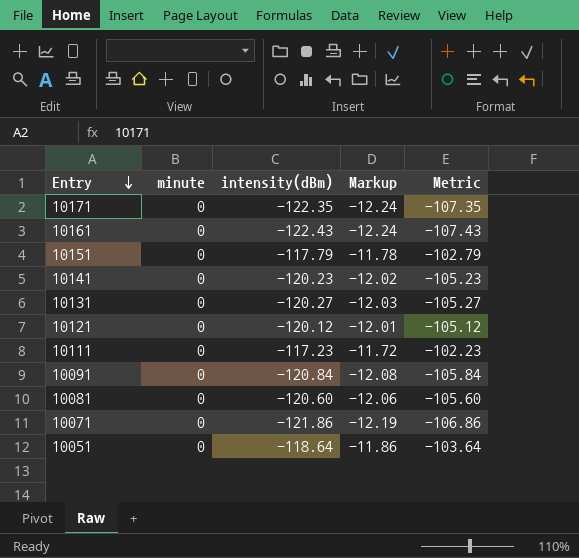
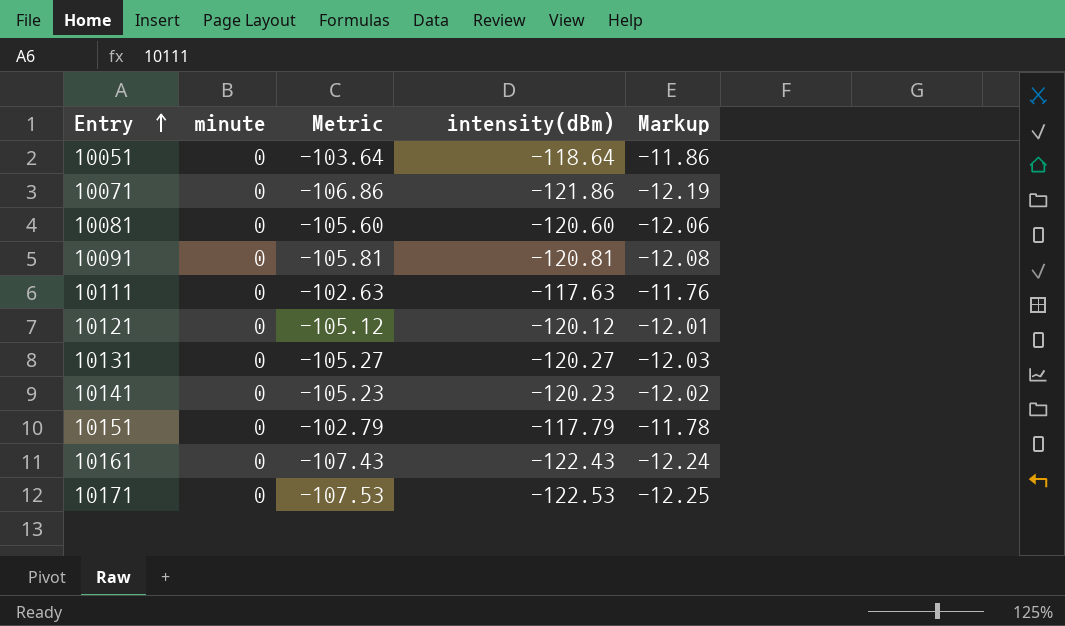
row order: Entry descending -> Entry ascending
column Metric | position: 5 -> 3
10091 | Metric: -105.84 -> -105.81
10091 | intensity(dBm): -120.84 -> -120.81
10111 | Metric: -102.23 -> -102.63
10111 | intensity(dBm): -117.23 -> -117.63
10111 | Markup: -11.72 -> -11.76
10171 | Metric: -107.35 -> -107.53
10171 | intensity(dBm): -122.35 -> -122.53
10171 | Markup: -12.24 -> -12.25

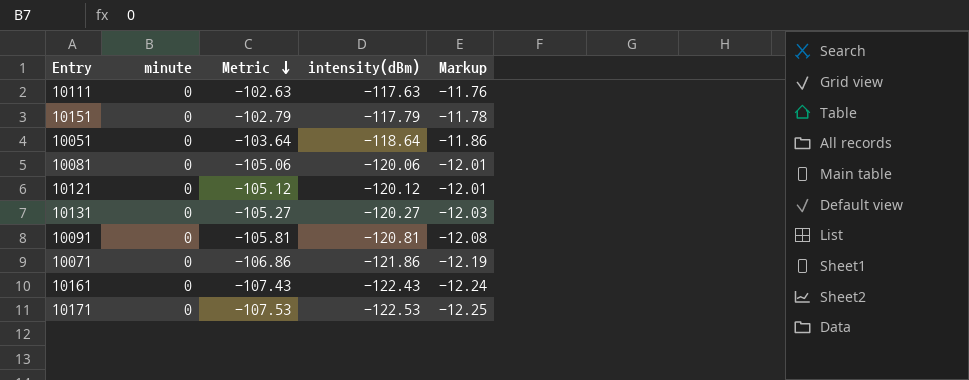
row order: Entry ascending -> Metric descending
row 10141: 0 | -105.23 | -120.23 | -12.02 -> none
10081 | Metric: -105.60 -> -105.06
10081 | intensity(dBm): -120.60 -> -120.06
10081 | Markup: -12.06 -> -12.01

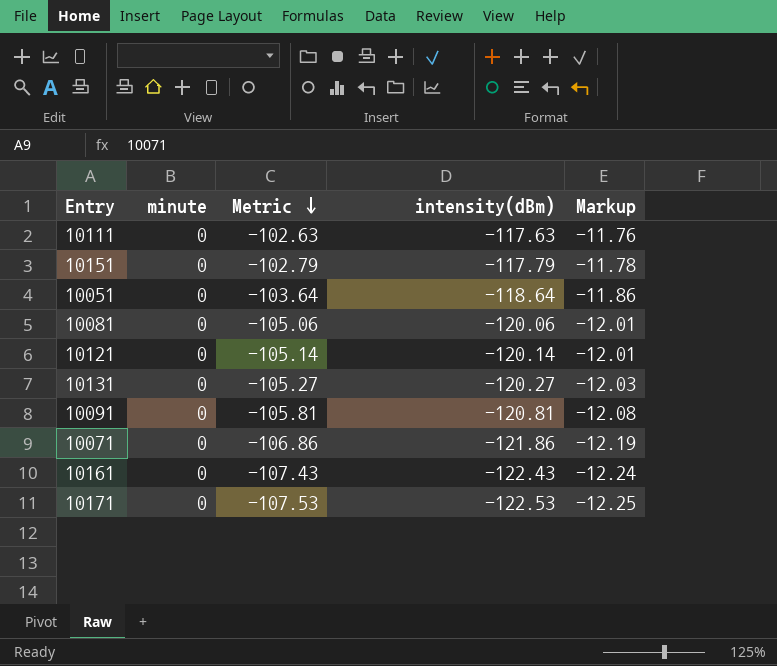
10121 | Metric: -105.12 -> -105.14
10121 | intensity(dBm): -120.12 -> -120.14

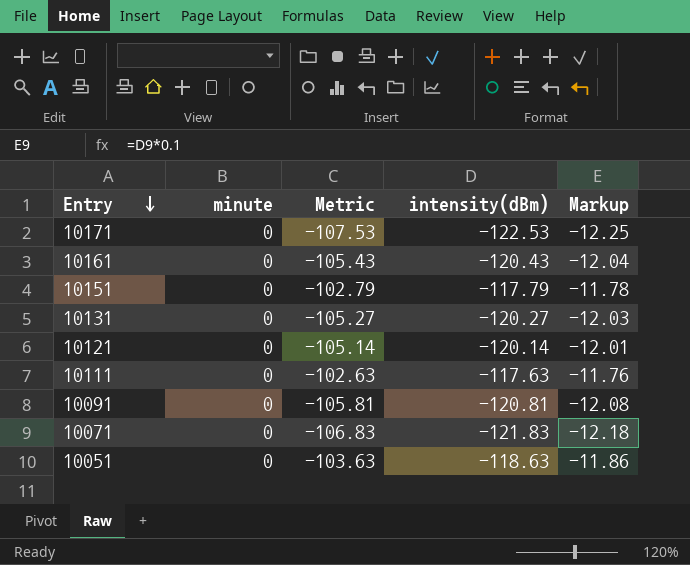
row order: Metric descending -> Entry descending
row 10081: 0 | -105.06 | -120.06 | -12.01 -> none
10161 | Metric: -107.43 -> -105.43
10161 | intensity(dBm): -122.43 -> -120.43
10161 | Markup: -12.24 -> -12.04
10071 | Metric: -106.86 -> -106.83
10071 | intensity(dBm): -121.86 -> -121.83
10071 | Markup: -12.19 -> -12.18
10051 | Metric: -103.64 -> -103.63
10051 | intensity(dBm): -118.64 -> -118.63

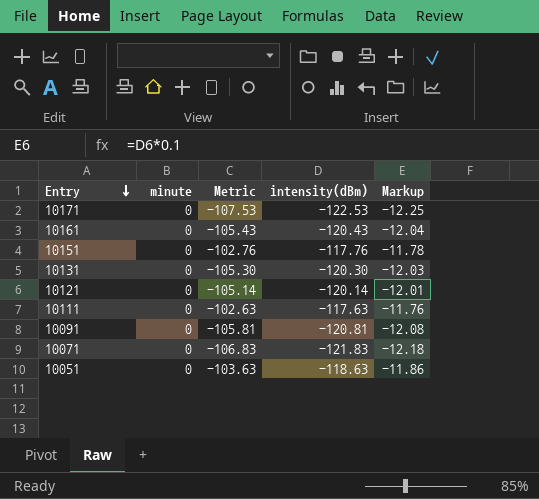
10151 | Metric: -102.79 -> -102.76
10151 | intensity(dBm): -117.79 -> -117.76
10131 | Metric: -105.27 -> -105.30
10131 | intensity(dBm): -120.27 -> -120.30

